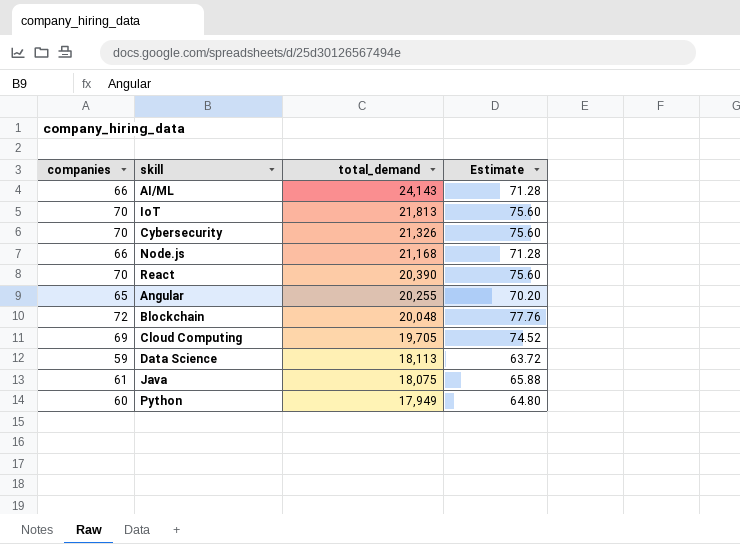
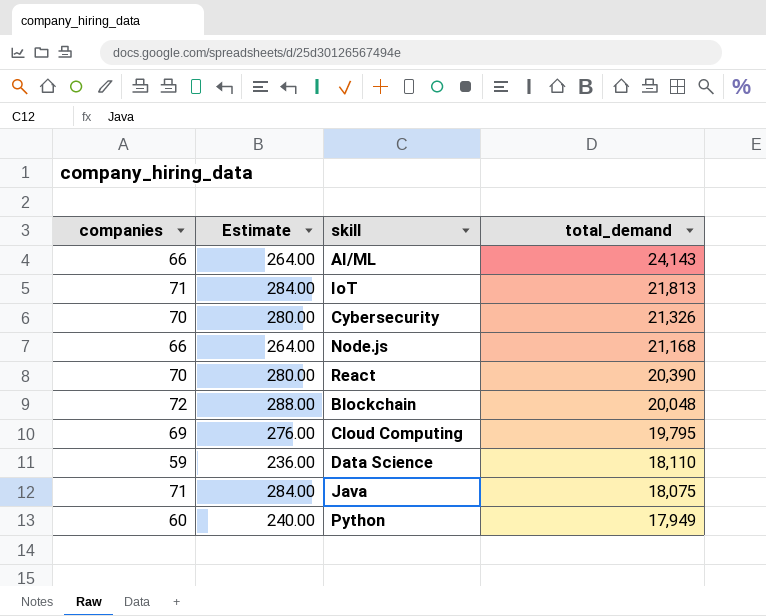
column Estimate | formula: [companies] * 1.08 -> [companies] * 4
column Estimate | position: 4 -> 2
row Angular: 65 | 20,255 | 70.20 -> none
IoT | companies: 70 -> 71
Cloud Computing | total_demand: 19,705 -> 19,795
Data Science | total_demand: 18,113 -> 18,110
Java | companies: 61 -> 71

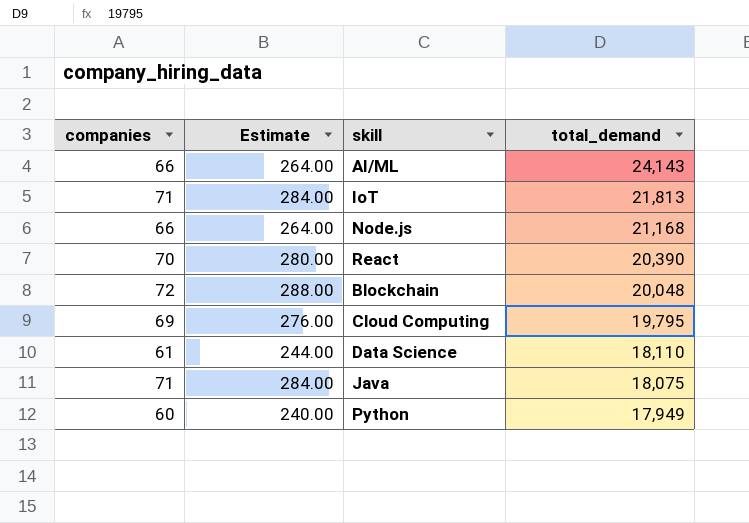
row Cybersecurity: 70 | 280.00 | 21,326 -> none
Data Science | companies: 59 -> 61
Data Science | Estimate: 236.00 -> 244.00

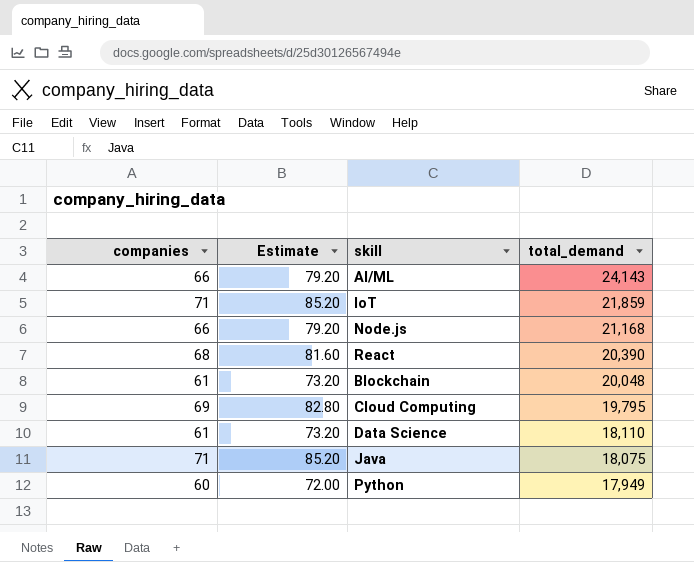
column Estimate | formula: [companies] * 4 -> [companies] * 1.2
IoT | total_demand: 21,813 -> 21,859
React | companies: 70 -> 68
Blockchain | companies: 72 -> 61

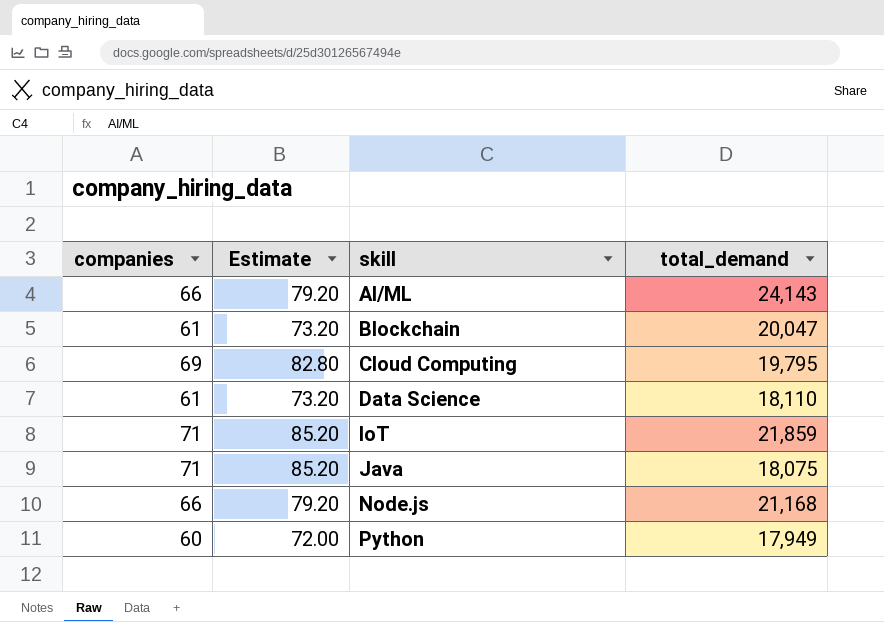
row order: total_demand descending -> skill ascending
row React: 68 | 81.60 | 20,390 -> none
Blockchain | total_demand: 20,048 -> 20,047

